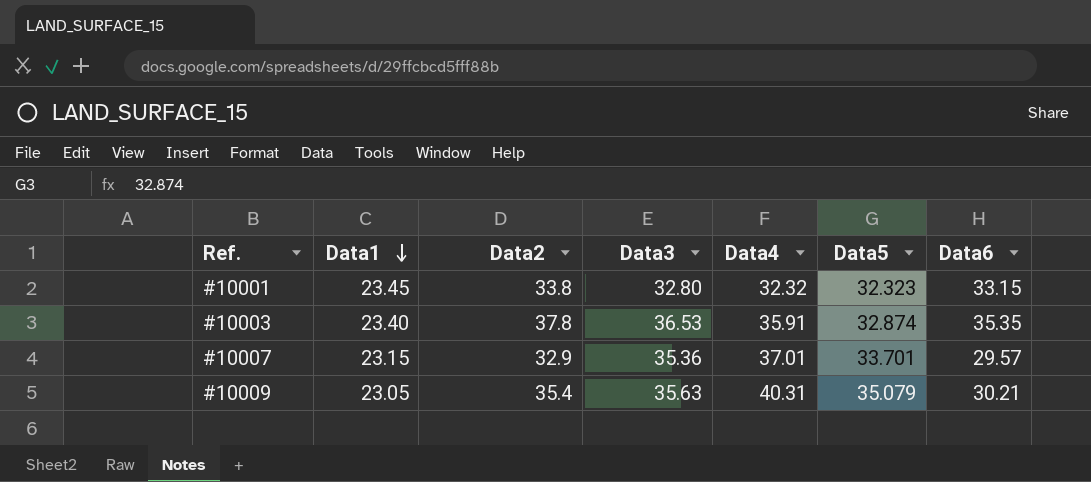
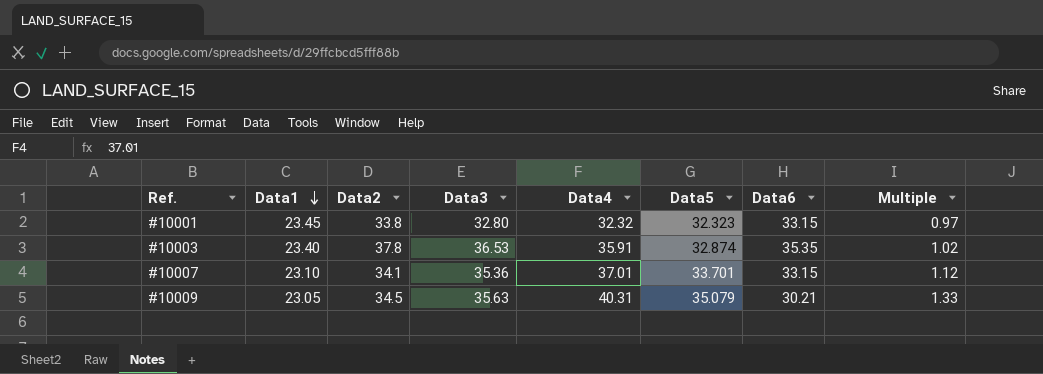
column Multiple | formula: none -> [Data4] / [Data6]
#10007 | Data1: 23.15 -> 23.10
#10007 | Data2: 32.9 -> 34.1
#10007 | Data6: 29.57 -> 33.15
#10009 | Data2: 35.4 -> 34.5

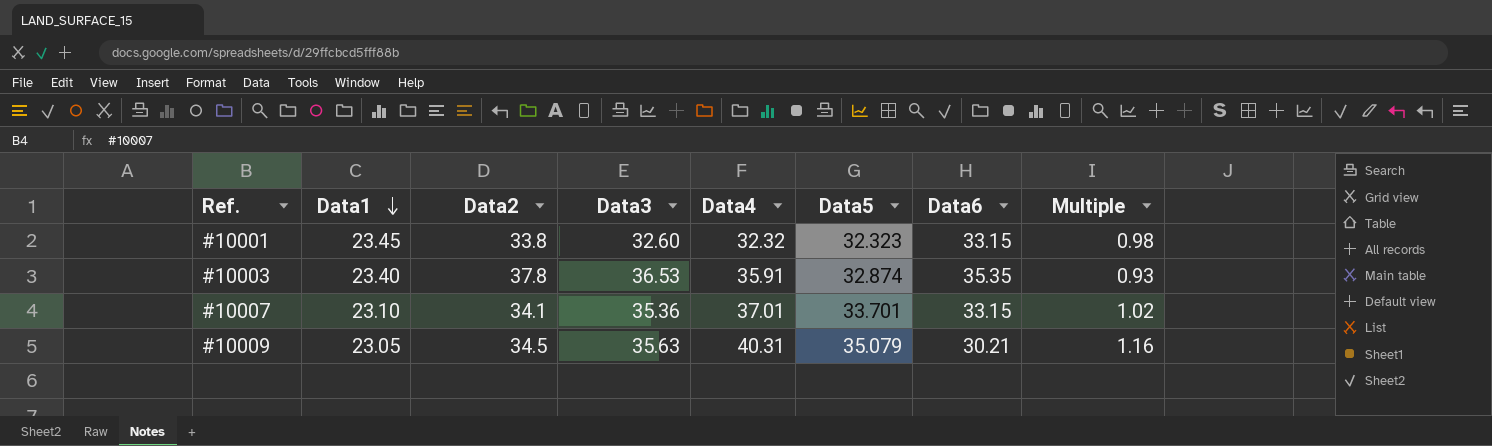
column Multiple | formula: [Data4] / [Data6] -> [Data5] / [Data6]
#10001 | Data3: 32.80 -> 32.60

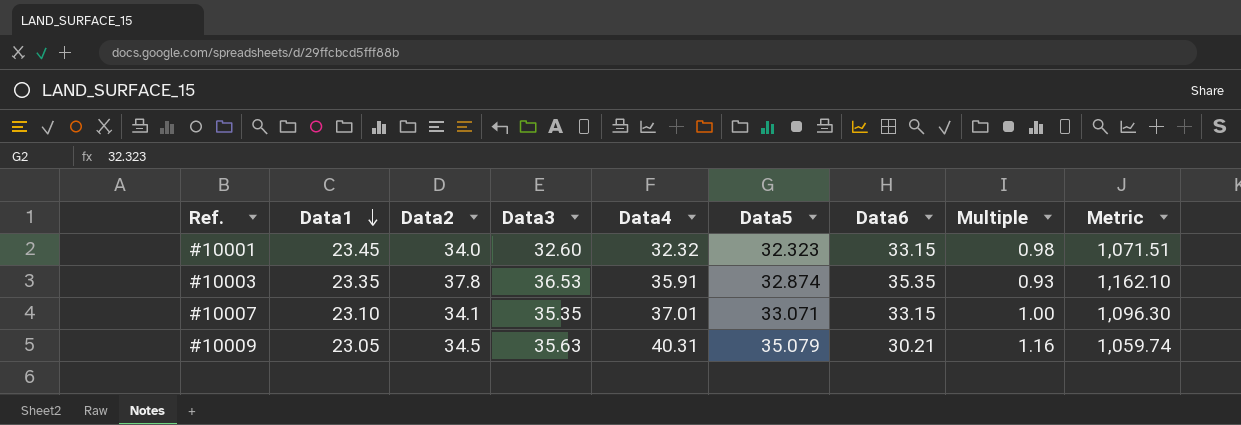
column Metric | formula: none -> [Data5] * [Data6]
#10001 | Data2: 33.8 -> 34.0
#10003 | Data1: 23.40 -> 23.35
#10007 | Data3: 35.36 -> 35.35
#10007 | Data5: 33.701 -> 33.071
#10007 | Multiple: 1.02 -> 1.00

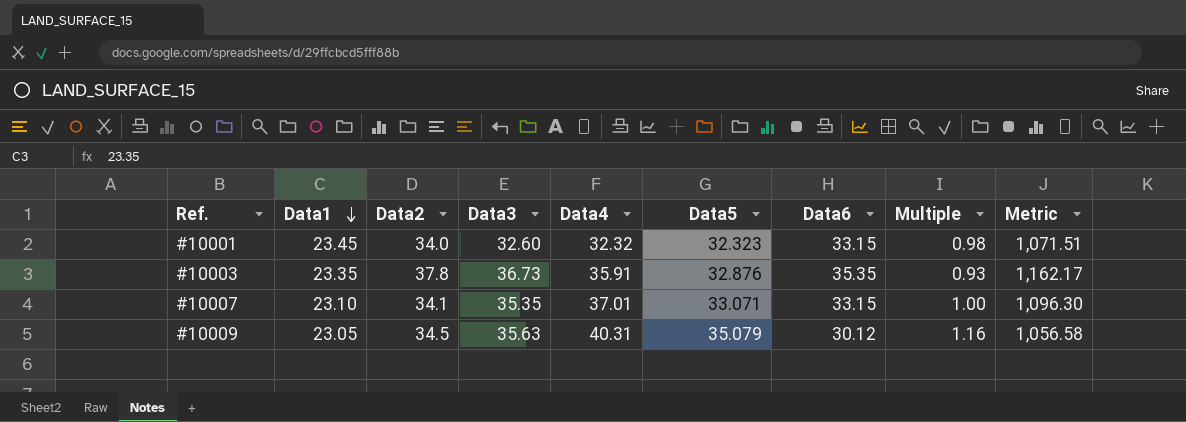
#10003 | Data3: 36.53 -> 36.73
#10003 | Data5: 32.874 -> 32.876
#10003 | Metric: 1,162.10 -> 1,162.17
#10009 | Data6: 30.21 -> 30.12
#10009 | Metric: 1,059.74 -> 1,056.58

